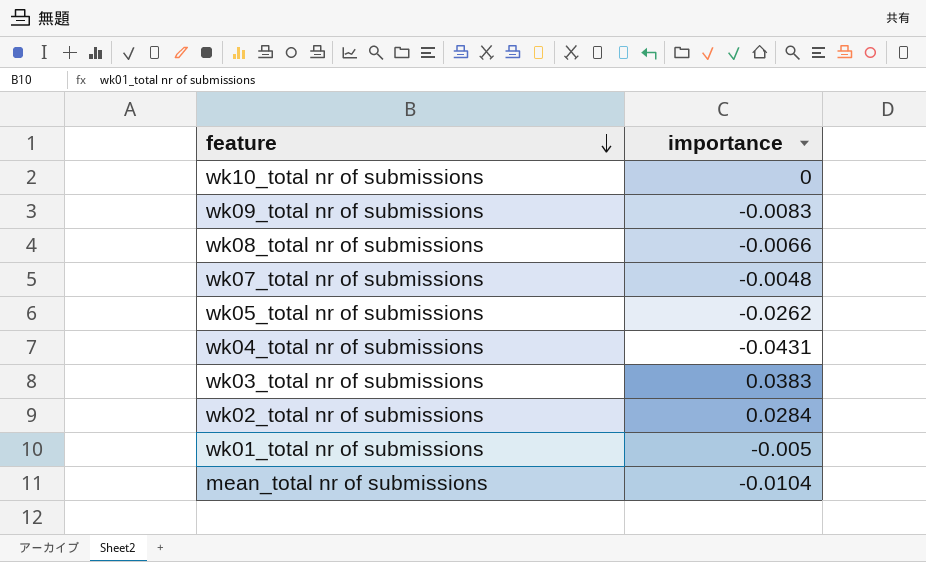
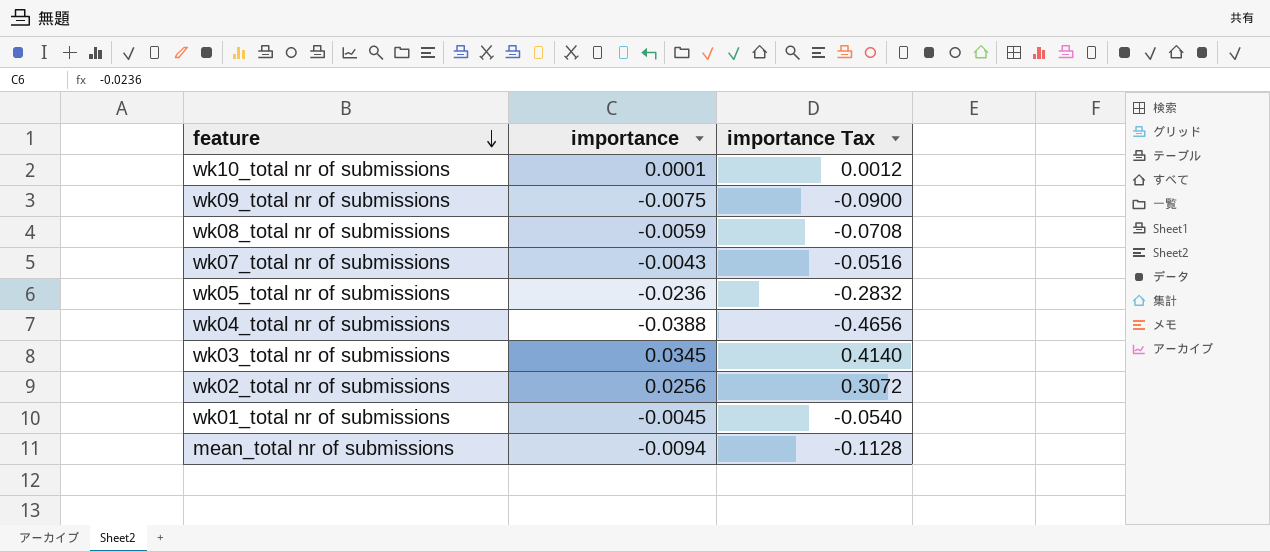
column importance Tax | formula: none -> [importance] * 12
wk10_total nr of submissions | importance: 0 -> 0.0001
wk09_total nr of submissions | importance: -0.0083 -> -0.0075
wk08_total nr of submissions | importance: -0.0066 -> -0.0059
wk07_total nr of submissions | importance: -0.0048 -> -0.0043
wk05_total nr of submissions | importance: -0.0262 -> -0.0236
wk04_total nr of submissions | importance: -0.0431 -> -0.0388
wk03_total nr of submissions | importance: 0.0383 -> 0.0345
wk02_total nr of submissions | importance: 0.0284 -> 0.0256
wk01_total nr of submissions | importance: -0.005 -> -0.0045
mean_total nr of submissions | importance: -0.0104 -> -0.0094

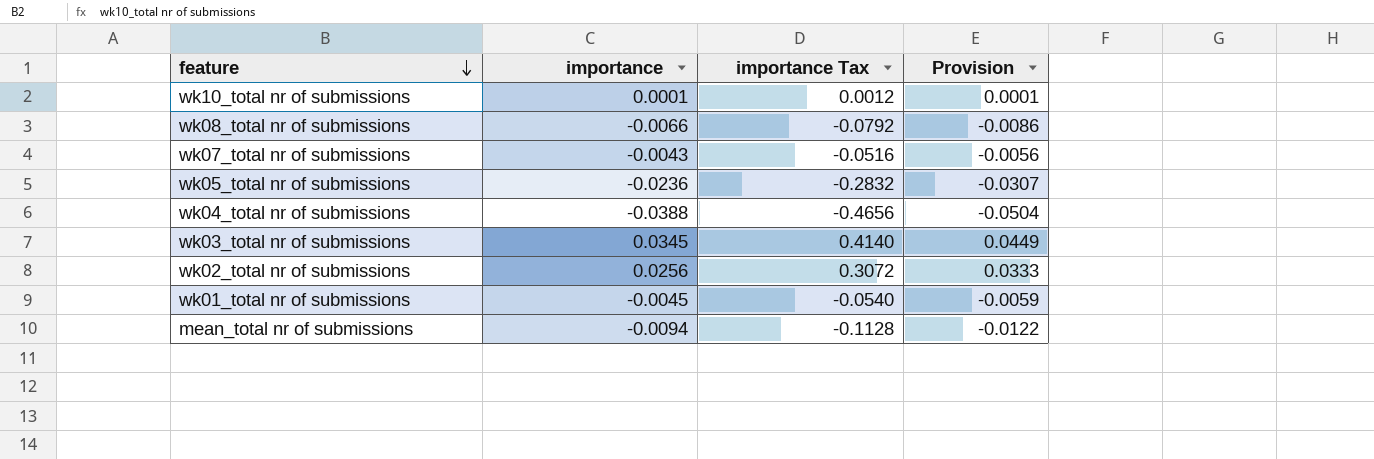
column Provision | formula: none -> [importance] * 1.3
row wk09_total nr of submissions: -0.0075 | -0.0900 -> none
wk08_total nr of submissions | importance: -0.0059 -> -0.0066
wk08_total nr of submissions | importance Tax: -0.0708 -> -0.0792

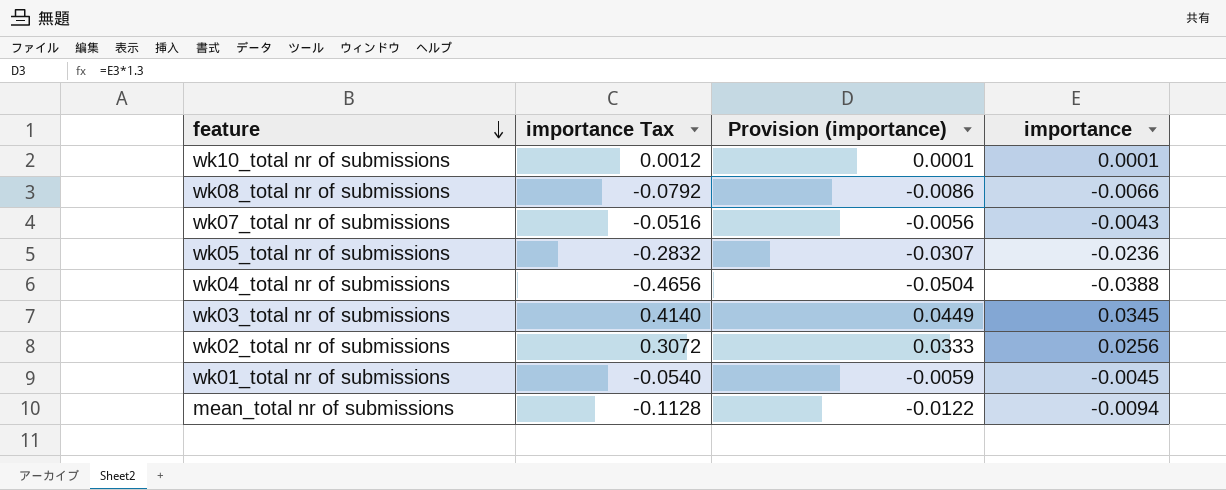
column name: Provision -> Provision (importance)
column importance | position: 2 -> 4

